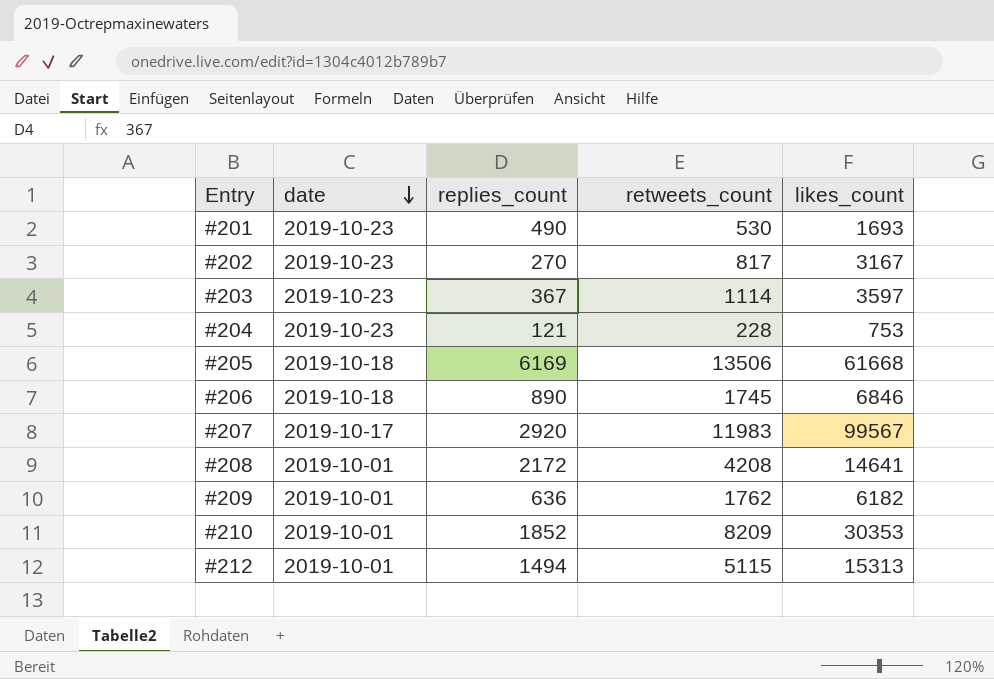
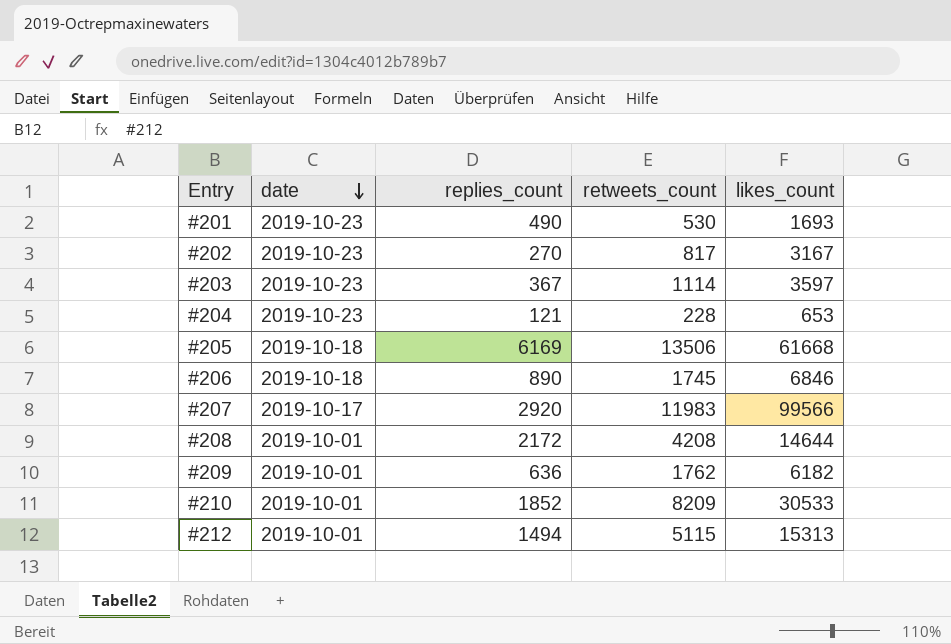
#204 | likes_count: 753 -> 653
#207 | likes_count: 99567 -> 99566
#208 | likes_count: 14641 -> 14644
#210 | likes_count: 30353 -> 30533

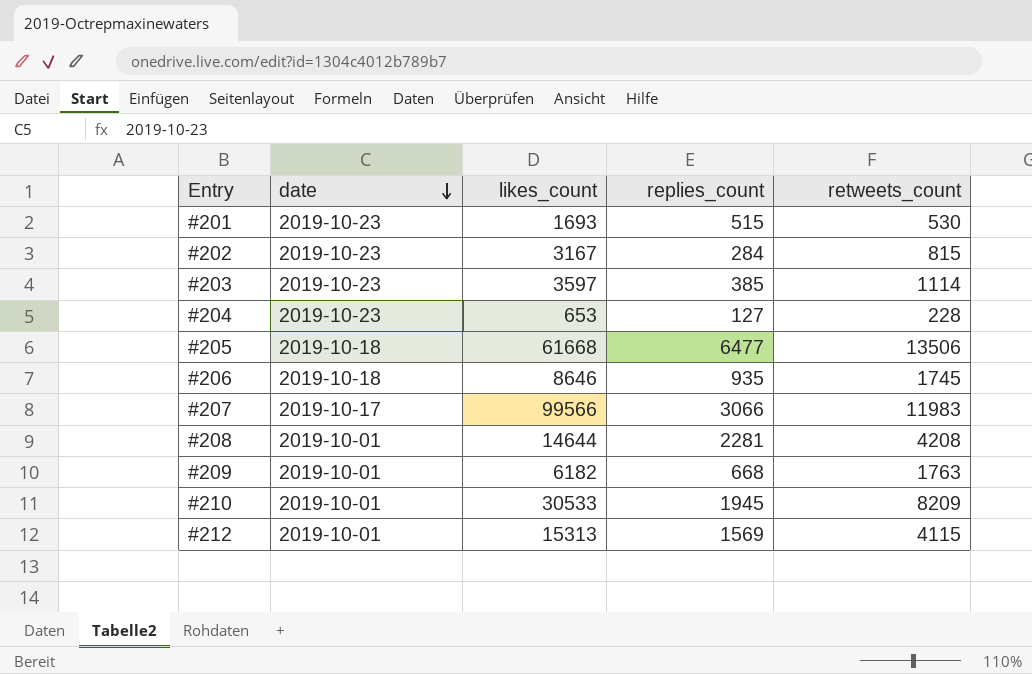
column likes_count | position: 5 -> 3
#201 | replies_count: 490 -> 515
#202 | replies_count: 270 -> 284
#202 | retweets_count: 817 -> 815
#203 | replies_count: 367 -> 385
#204 | replies_count: 121 -> 127
#205 | replies_count: 6169 -> 6477
#206 | likes_count: 6846 -> 8646
#206 | replies_count: 890 -> 935
#207 | replies_count: 2920 -> 3066
#208 | replies_count: 2172 -> 2281
#209 | replies_count: 636 -> 668
#209 | retweets_count: 1762 -> 1763
#210 | replies_count: 1852 -> 1945
#212 | replies_count: 1494 -> 1569
#212 | retweets_count: 5115 -> 4115

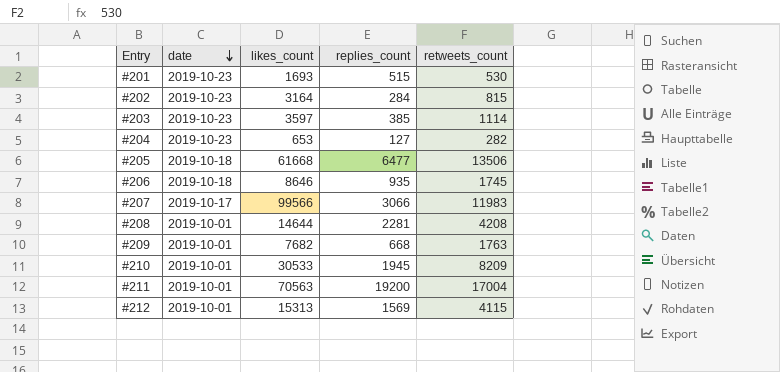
#202 | likes_count: 3167 -> 3164
#204 | retweets_count: 228 -> 282
#209 | likes_count: 6182 -> 7682
row #211: none -> 2019-10-01 | 70563 | 19200 | 17004

